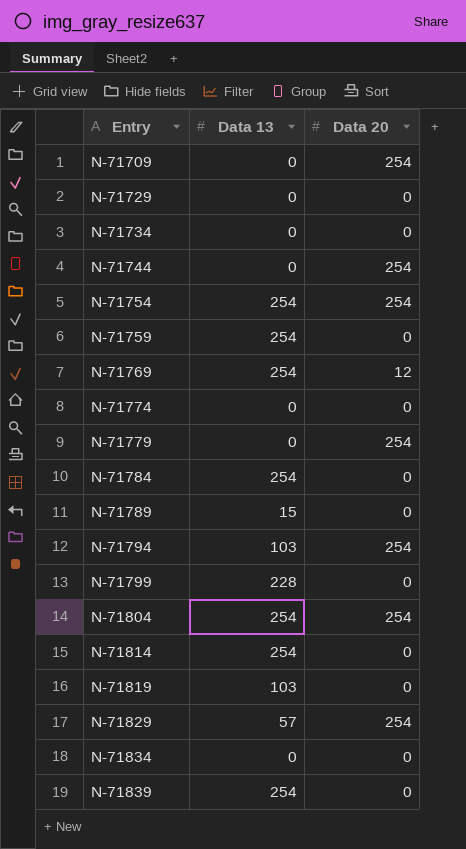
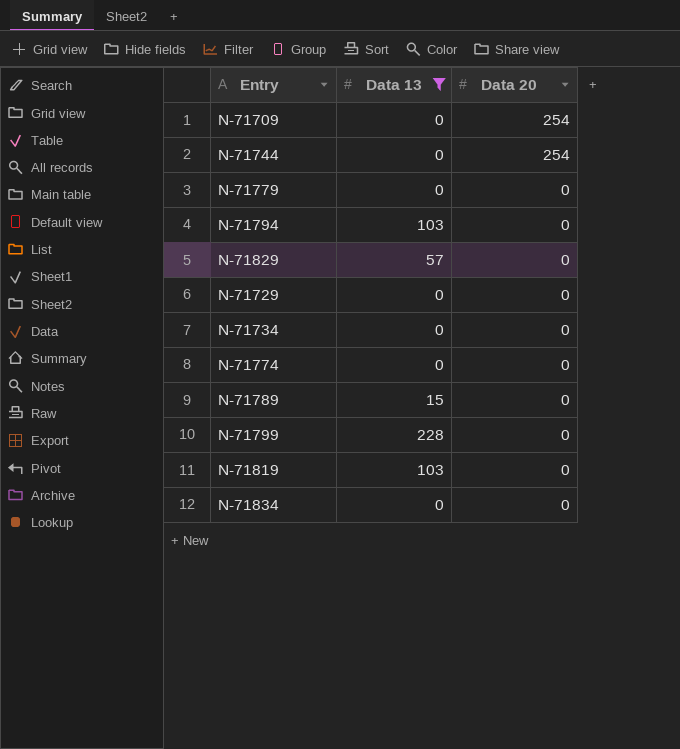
filter: none -> Data 13 != 254
row order: Entry ascending -> Data 20 descending
N-71779 | Data 20: 254 -> 0
N-71794 | Data 20: 254 -> 0
N-71829 | Data 20: 254 -> 0

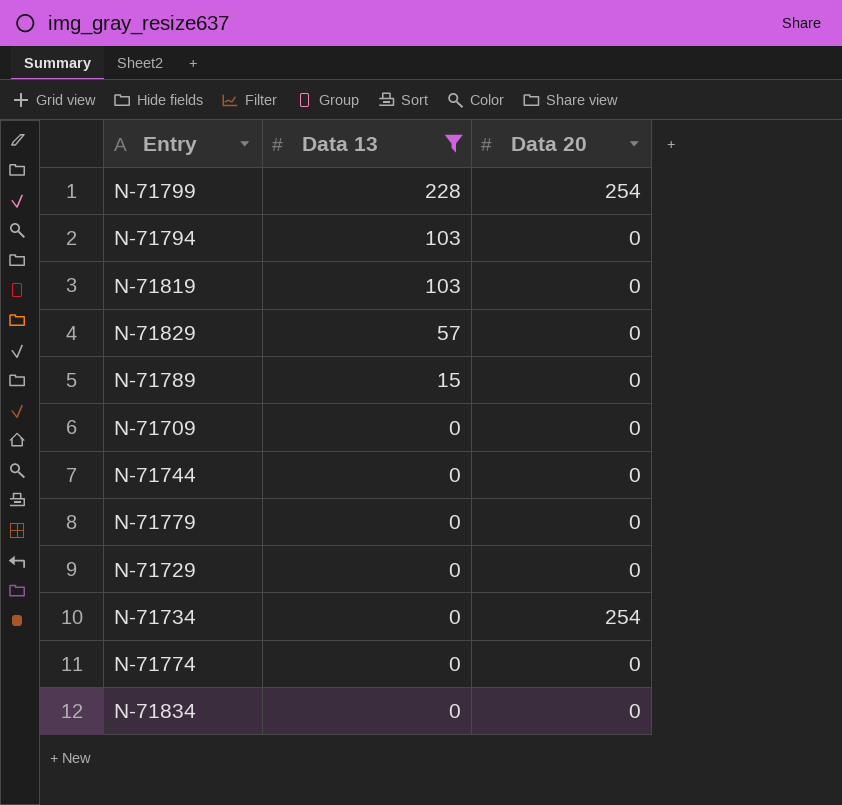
row order: Data 20 descending -> Data 13 descending
N-71799 | Data 20: 0 -> 254
N-71709 | Data 20: 254 -> 0
N-71744 | Data 20: 254 -> 0
N-71734 | Data 20: 0 -> 254

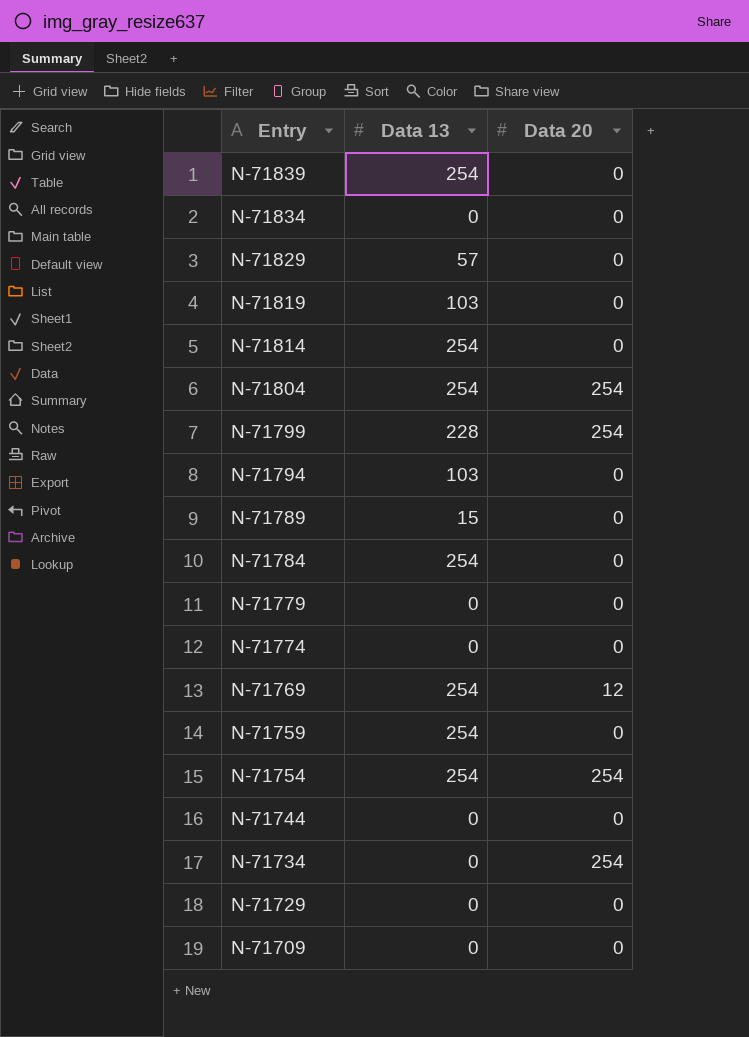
filter: Data 13 != 254 -> none
row order: Data 13 descending -> Entry descending

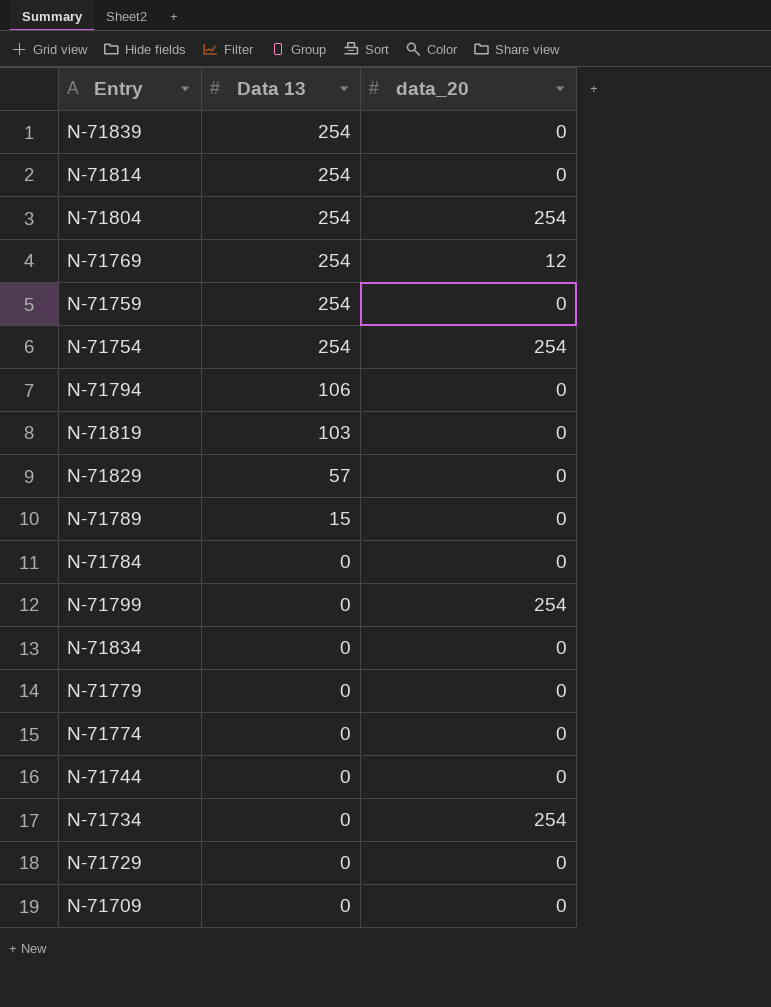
row order: Entry descending -> Data 13 descending
column name: Data 20 -> data_20
N-71794 | Data 13: 103 -> 106
N-71784 | Data 13: 254 -> 0
N-71799 | Data 13: 228 -> 0

